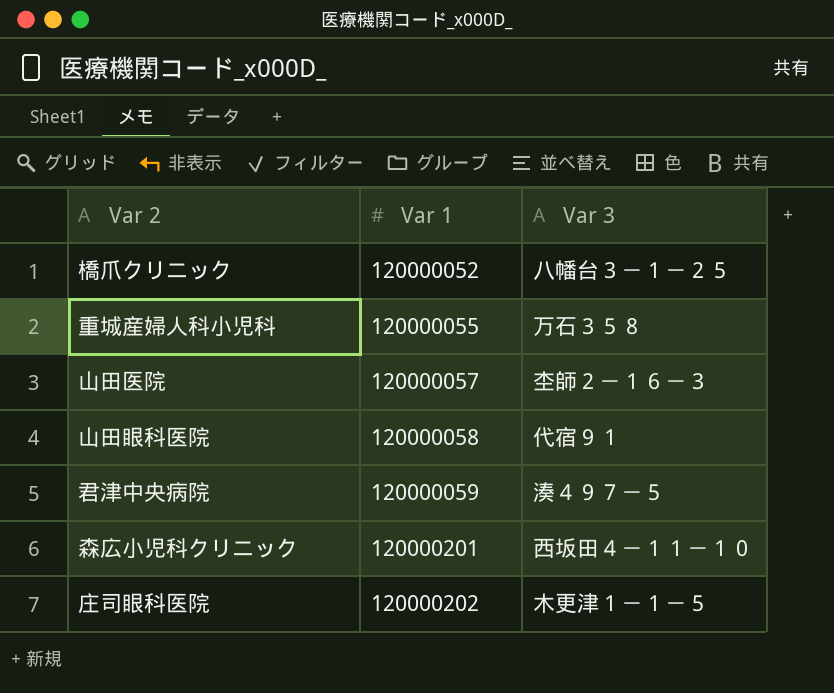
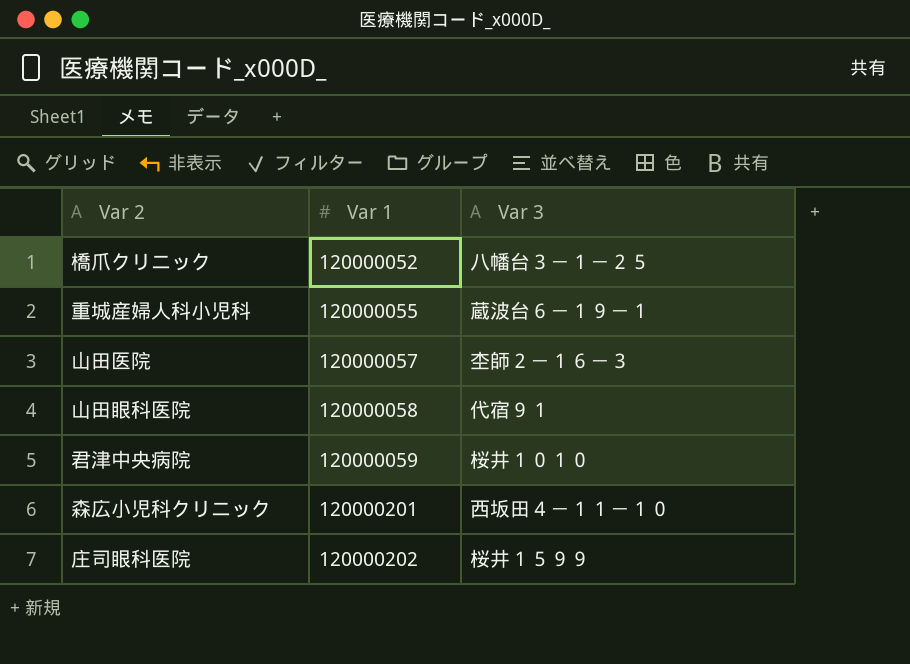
重城産婦人科小児科 | Var 3: 万石３５８ -> 蔵波台６－１９－１
君津中央病院 | Var 3: 湊４９７－５ -> 桜井１０１０
庄司眼科医院 | Var 3: 木更津１－１－５ -> 桜井１５９９

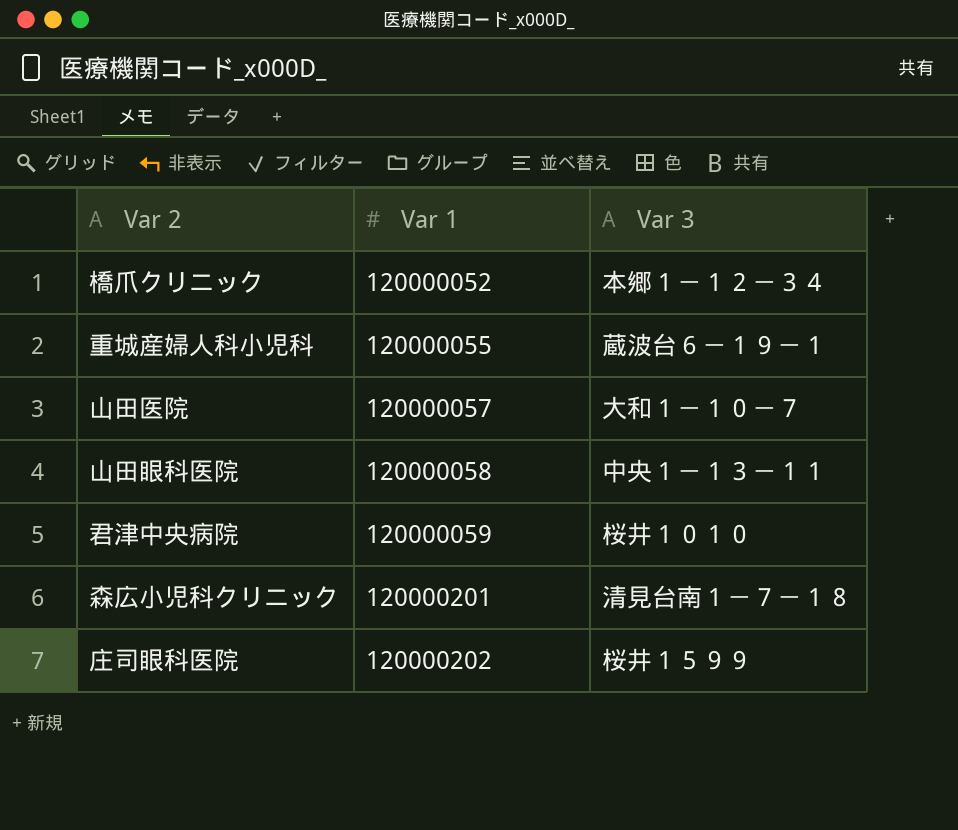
橋爪クリニック | Var 3: 八幡台３－１－２５ -> 本郷１－１２－３４
山田医院 | Var 3: 杢師２－１６－３ -> 大和１－１０－７
山田眼科医院 | Var 3: 代宿９１ -> 中央１－１３－１１
森広小児科クリニック | Var 3: 西坂田４－１１－１０ -> 清見台南１－７－１８

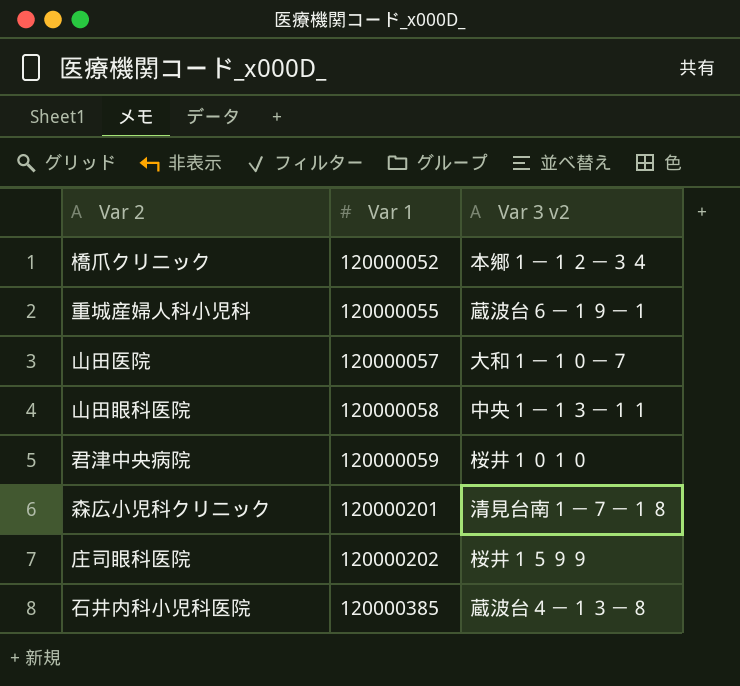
column name: Var 3 -> Var 3 v2
row 石井内科小児科医院: none -> 120000385 | 蔵波台４－１３－８

